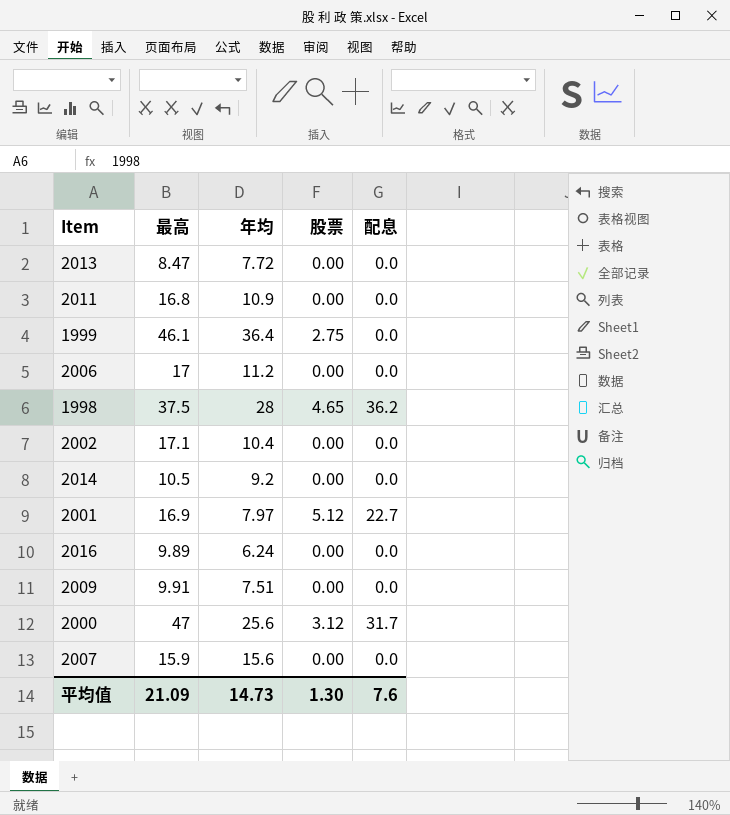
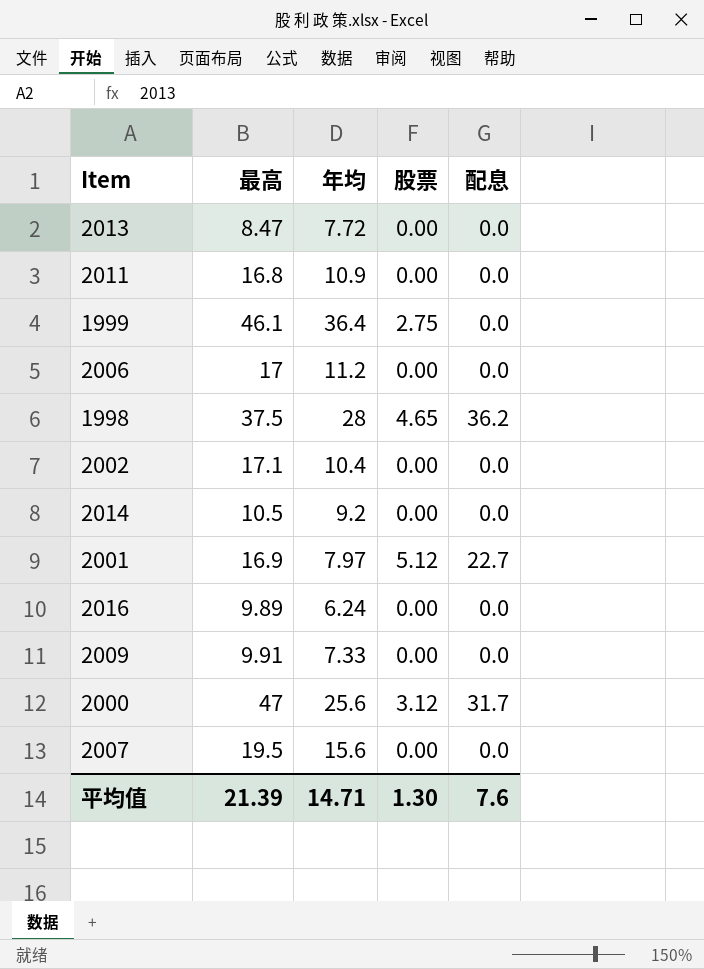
2009 | 年均: 7.51 -> 7.33
2007 | 最高: 15.9 -> 19.5
平均值 | 最高: 21.09 -> 21.39
平均值 | 年均: 14.73 -> 14.71

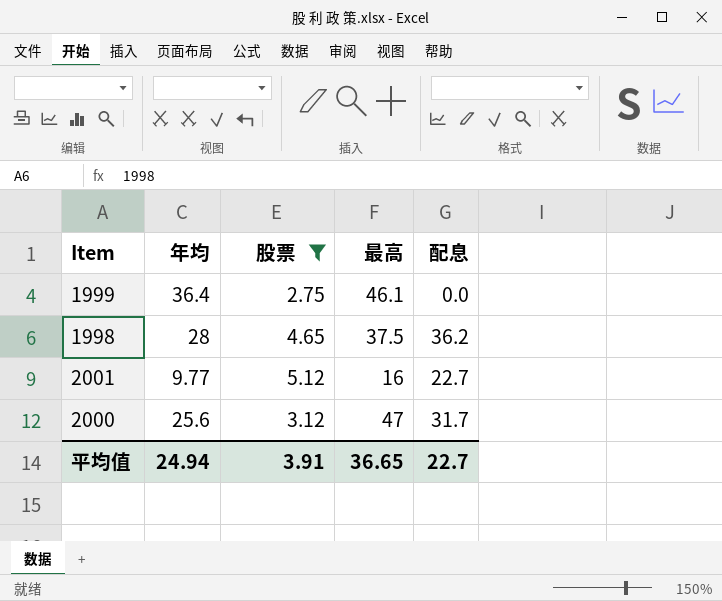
filter: none -> 股票 != 0.00
column 最高 | position: 2 -> 4
2001 | 年均: 7.97 -> 9.77
2001 | 最高: 16.9 -> 16
平均值 | 年均: 14.71 -> 24.94
平均值 | 股票: 1.30 -> 3.91
平均值 | 最高: 21.39 -> 36.65
平均值 | 配息: 7.6 -> 22.7

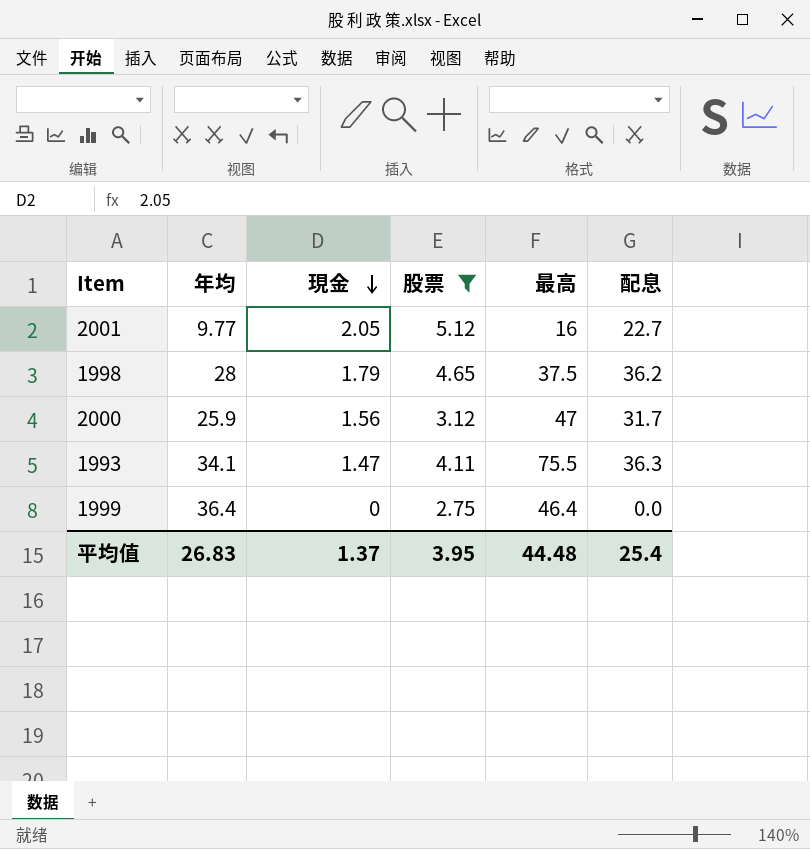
row order: none -> 現金 descending
column 現金 | position: none -> 3
2000 | 年均: 25.6 -> 25.9
row 1993: none -> 34.1 | 1.47 | 4.11 | 75.5 | 36.3
1999 | 最高: 46.1 -> 46.4
平均值 | 年均: 24.94 -> 26.83
平均值 | 股票: 3.91 -> 3.95
平均值 | 最高: 36.65 -> 44.48
平均值 | 配息: 22.7 -> 25.4

